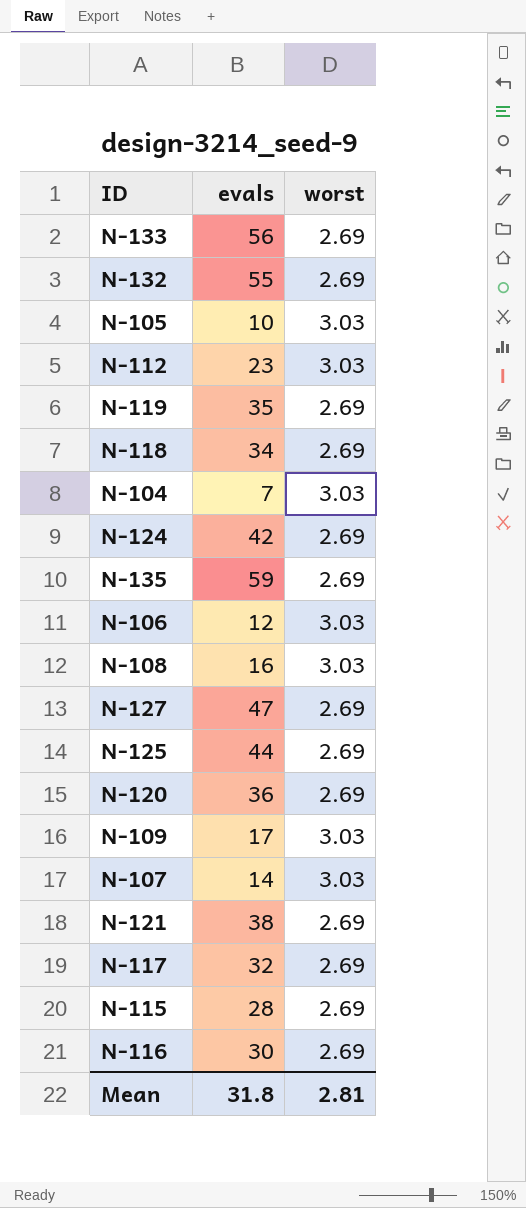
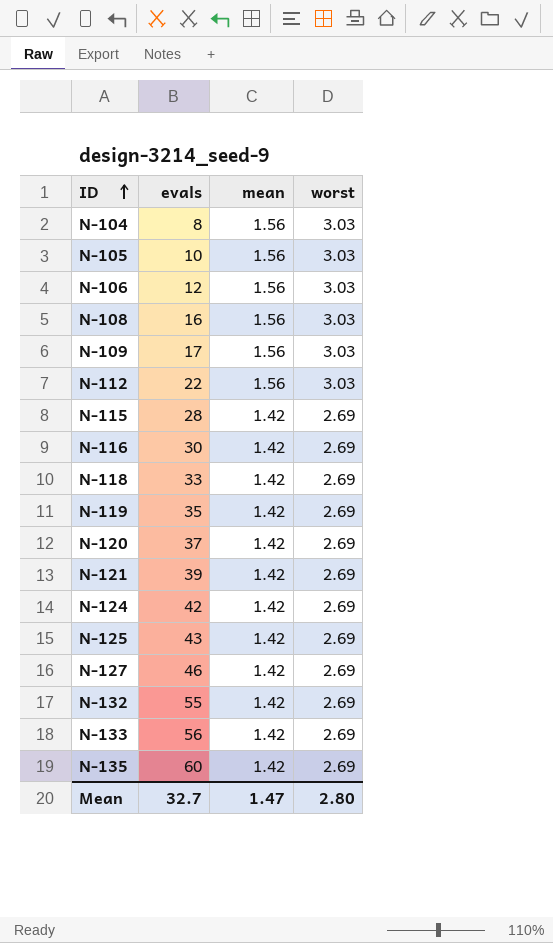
row order: none -> ID ascending
column mean | position: none -> 3
row N-107: 14 | 3.03 -> none
row N-117: 32 | 2.69 -> none
N-104 | evals: 7 -> 8
N-112 | evals: 23 -> 22
N-118 | evals: 34 -> 33
N-120 | evals: 36 -> 37
N-121 | evals: 38 -> 39
N-125 | evals: 44 -> 43
N-127 | evals: 47 -> 46
N-135 | evals: 59 -> 60
Mean | evals: 31.8 -> 32.7
Mean | worst: 2.81 -> 2.80

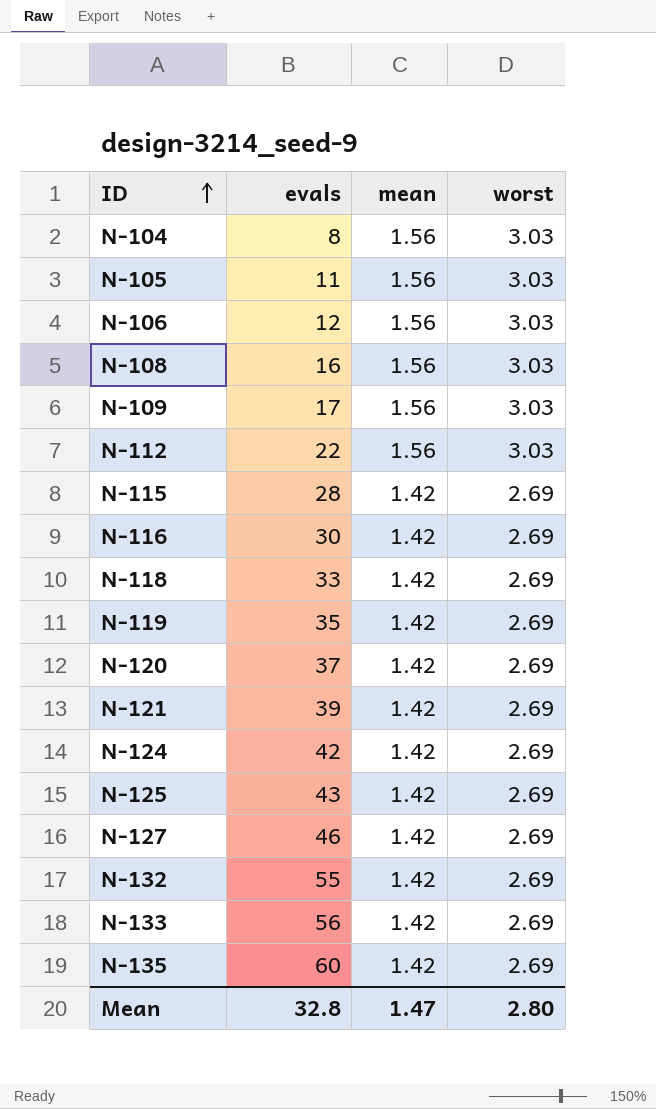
N-105 | evals: 10 -> 11
Mean | evals: 32.7 -> 32.8

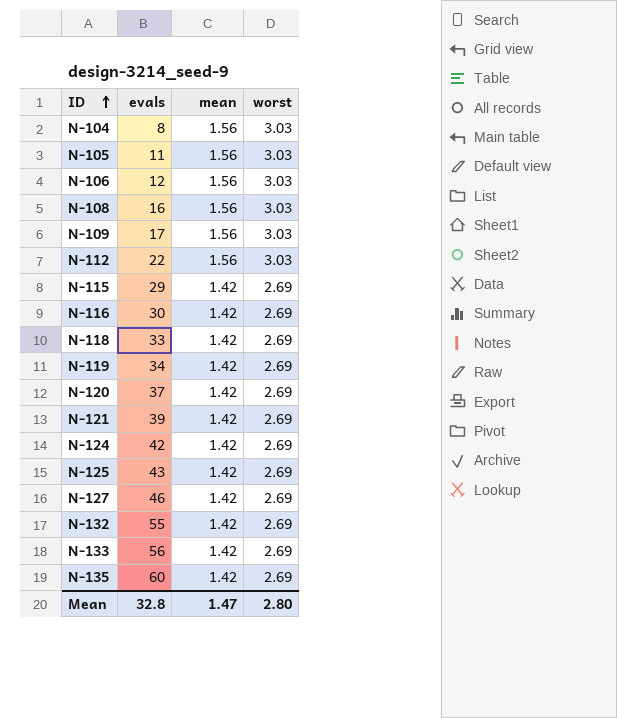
N-115 | evals: 28 -> 29
N-119 | evals: 35 -> 34

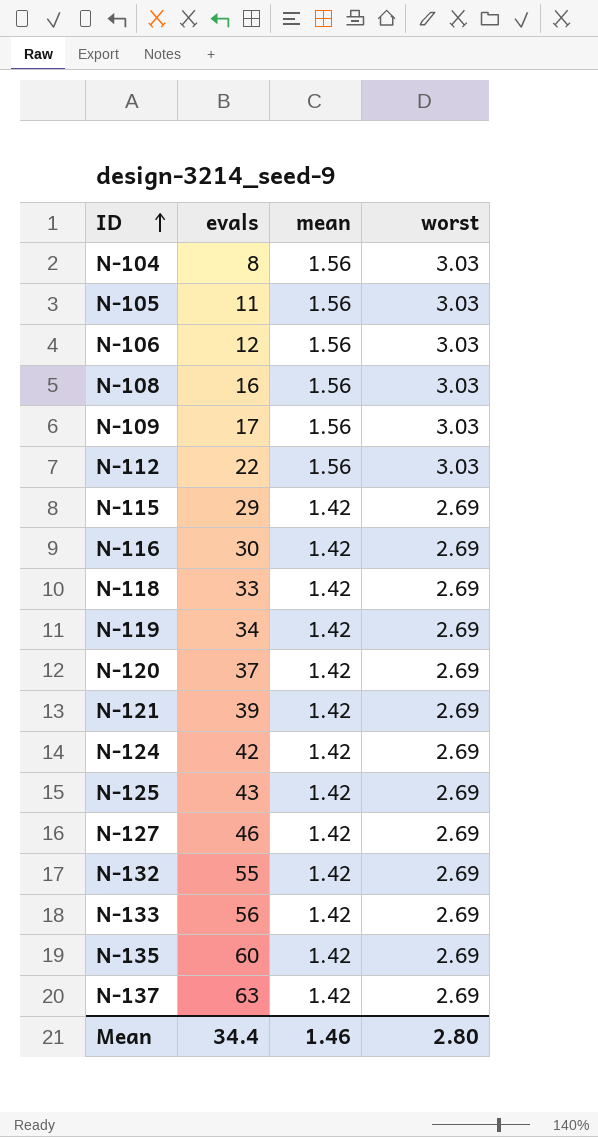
row N-137: none -> 63 | 1.42 | 2.69
Mean | evals: 32.8 -> 34.4
Mean | mean: 1.47 -> 1.46

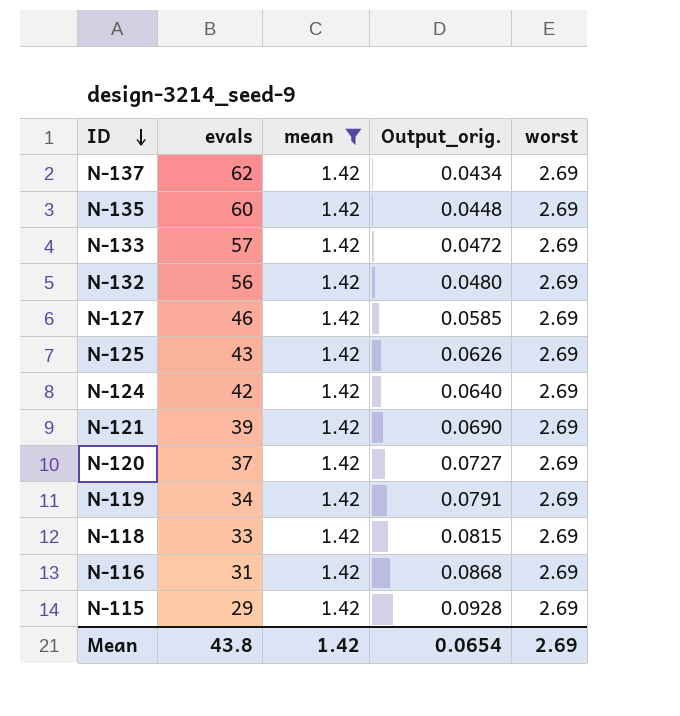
filter: none -> mean = 1.42
row order: ID ascending -> ID descending
column Output_orig. | formula: none -> [worst] / [evals]
N-137 | evals: 63 -> 62
N-133 | evals: 56 -> 57
N-132 | evals: 55 -> 56
N-116 | evals: 30 -> 31
Mean | evals: 34.4 -> 43.8
Mean | mean: 1.46 -> 1.42
Mean | worst: 2.80 -> 2.69

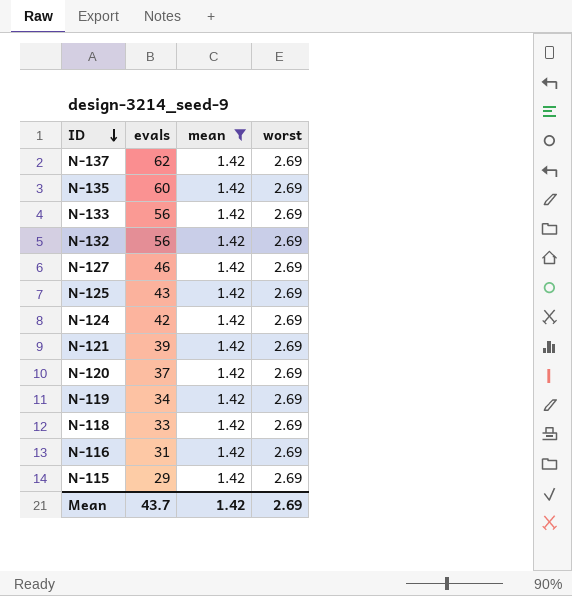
column Output_orig. | formula: [worst] / [evals] -> none
N-133 | evals: 57 -> 56
Mean | evals: 43.8 -> 43.7

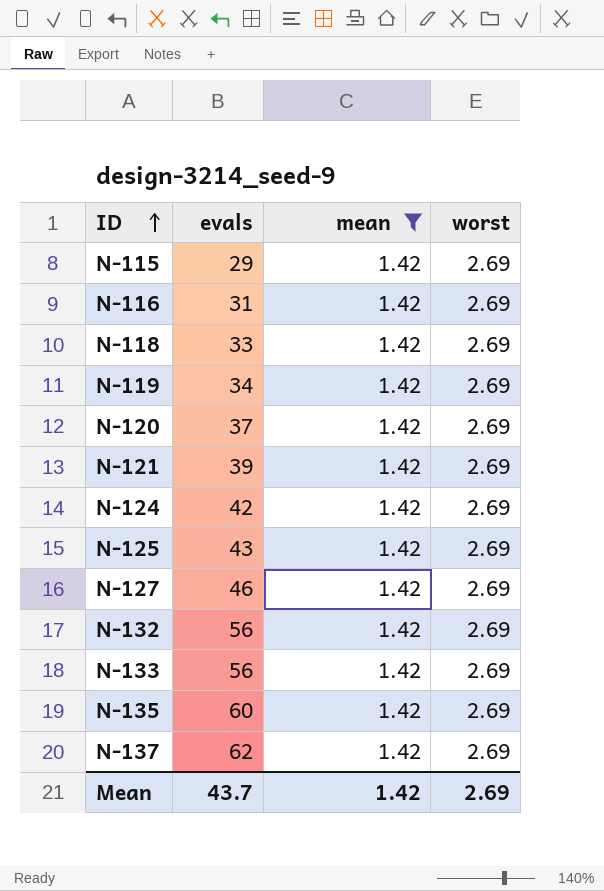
row order: ID descending -> ID ascending

